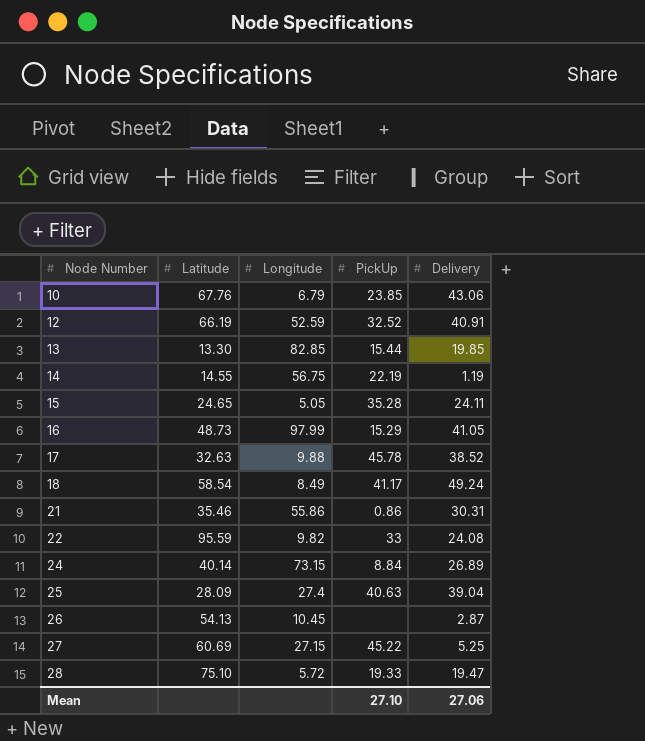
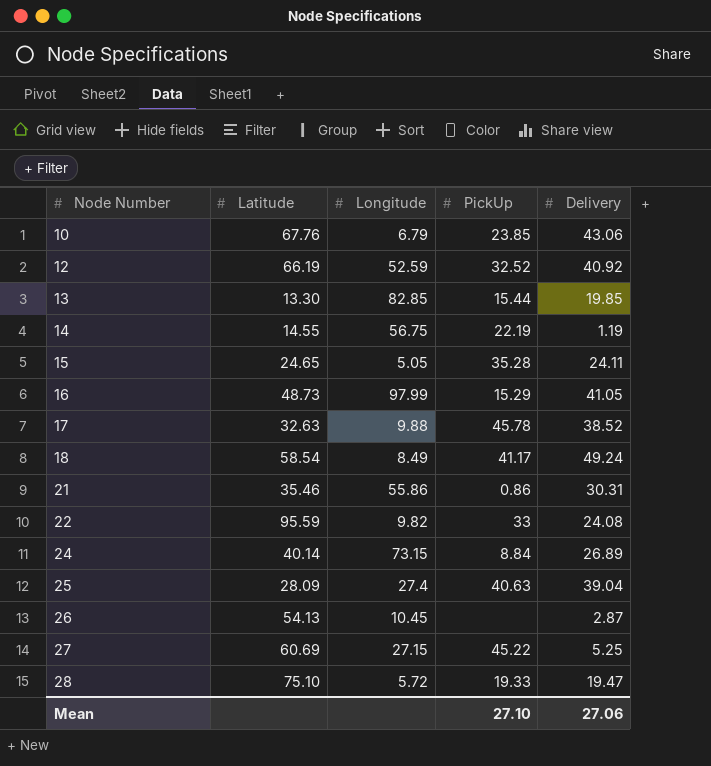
12 | Delivery: 40.91 -> 40.92

